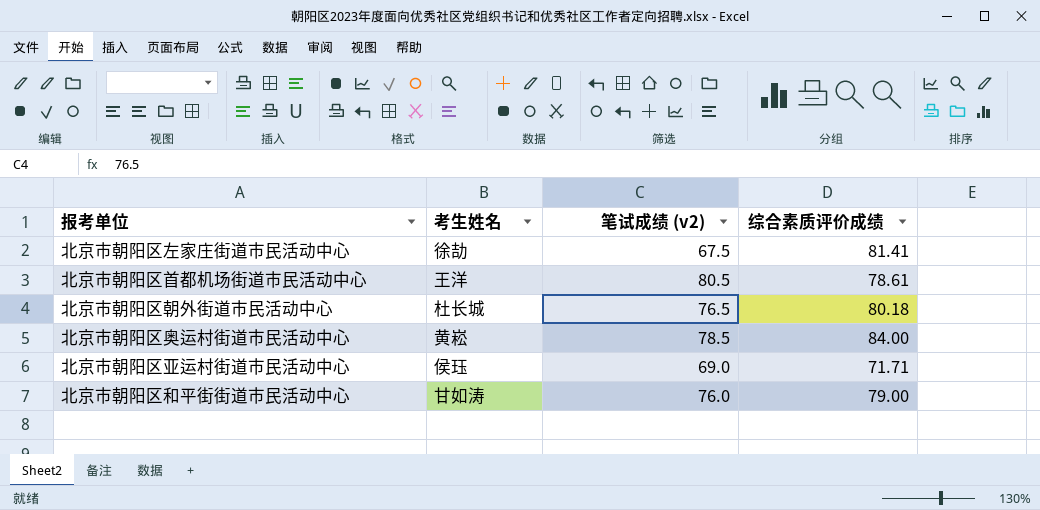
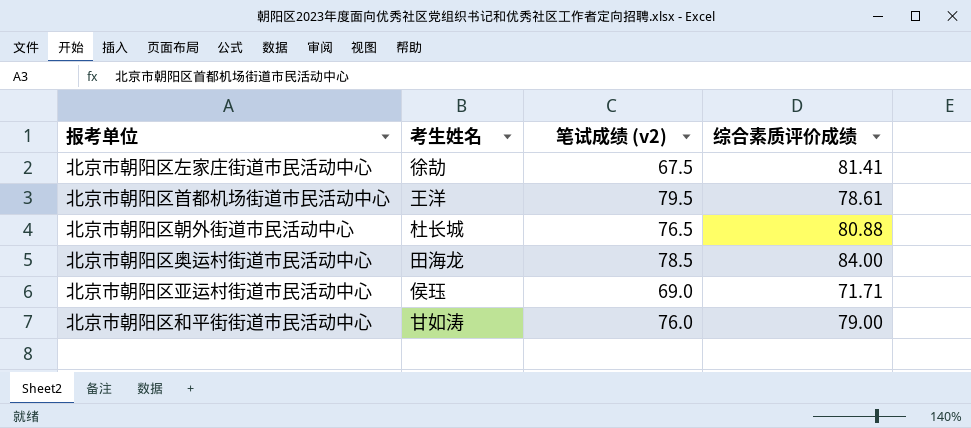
北京市朝阳区首都机场街道市民活动中心 | 笔试成绩 (v2): 80.5 -> 79.5
北京市朝阳区朝外街道市民活动中心 | 综合素质评价成绩: 80.18 -> 80.88
北京市朝阳区奥运村街道市民活动中心 | 考生姓名: 黄崧 -> 田海龙

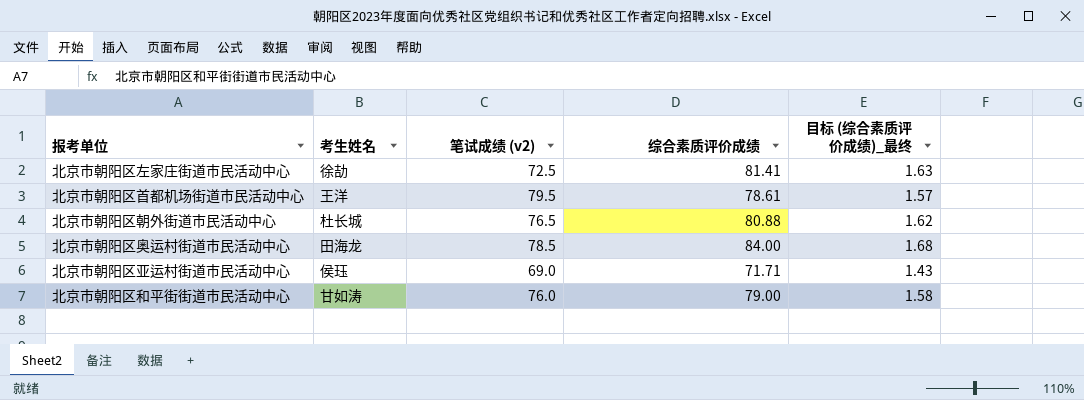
column 目标 (综合素质评价成绩)_最终 | formula: none -> [综合素质评价成绩] * 0.02
北京市朝阳区左家庄街道市民活动中心 | 笔试成绩 (v2): 67.5 -> 72.5

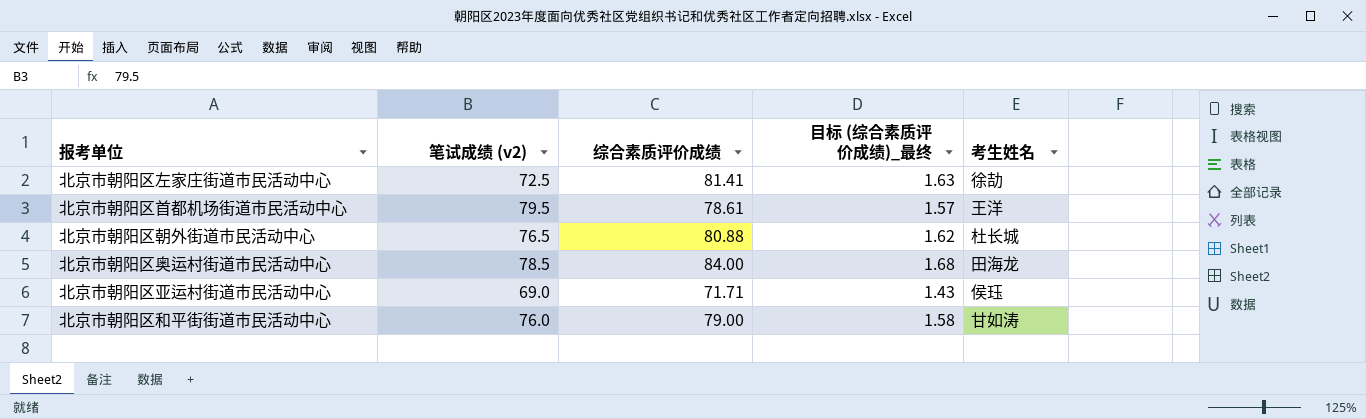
column 考生姓名 | position: 2 -> 5

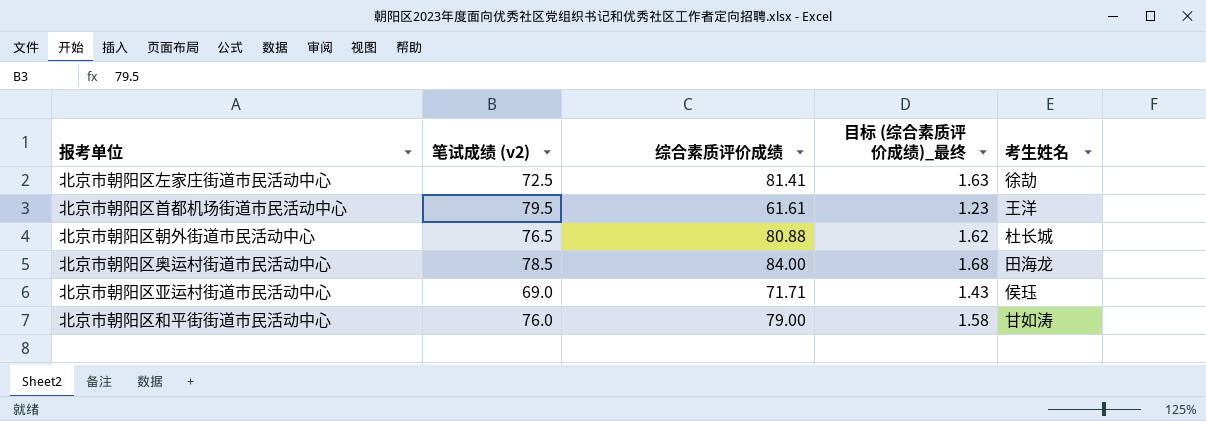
北京市朝阳区首都机场街道市民活动中心 | 综合素质评价成绩: 78.61 -> 61.61
北京市朝阳区首都机场街道市民活动中心 | 目标 (综合素质评价成绩)_最终: 1.57 -> 1.23

